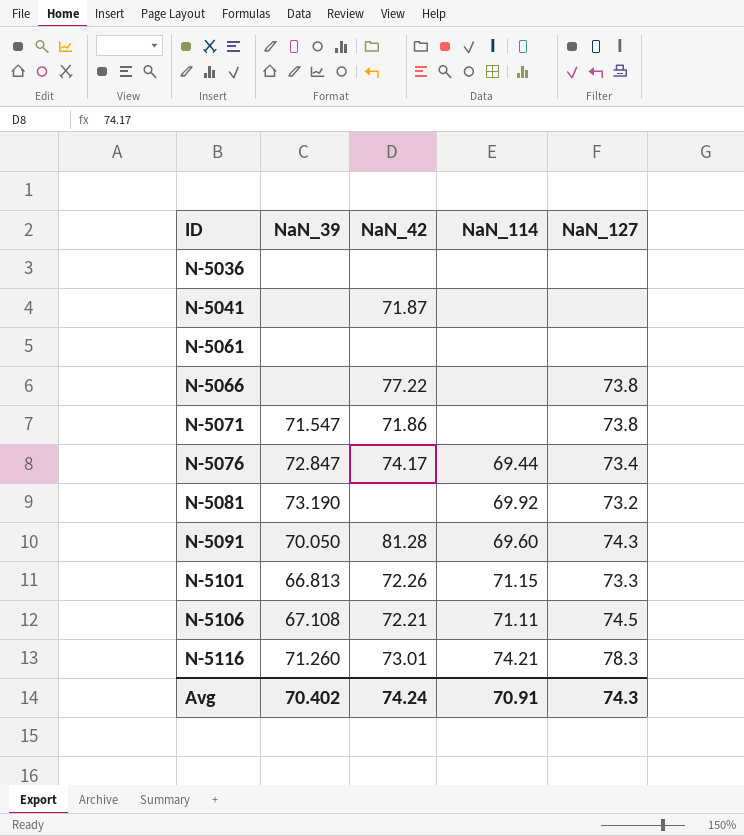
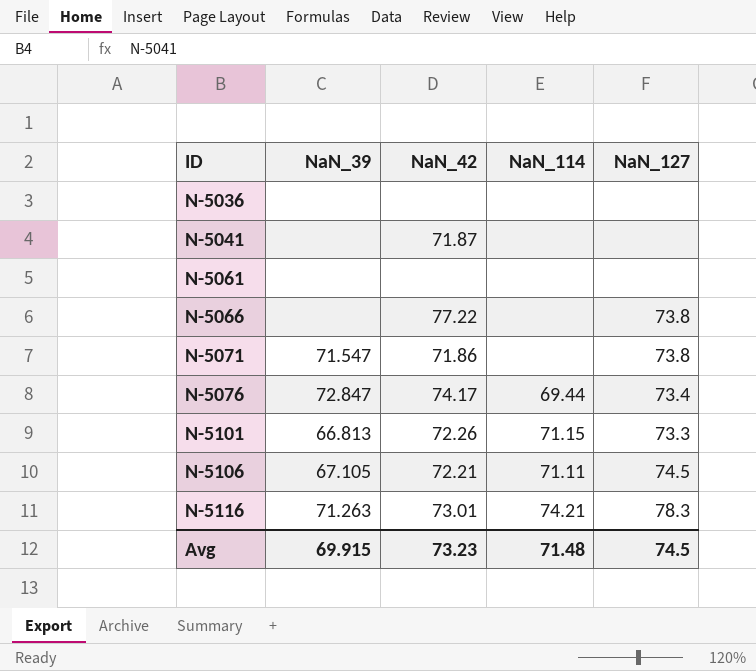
row N-5081: 73.190 | none | 69.92 | 73.2 -> none
row N-5091: 70.050 | 81.28 | 69.60 | 74.3 -> none
N-5106 | NaN_39: 67.108 -> 67.105
N-5116 | NaN_39: 71.260 -> 71.263
Avg | NaN_39: 70.402 -> 69.915
Avg | NaN_42: 74.24 -> 73.23
Avg | NaN_114: 70.91 -> 71.48
Avg | NaN_127: 74.3 -> 74.5

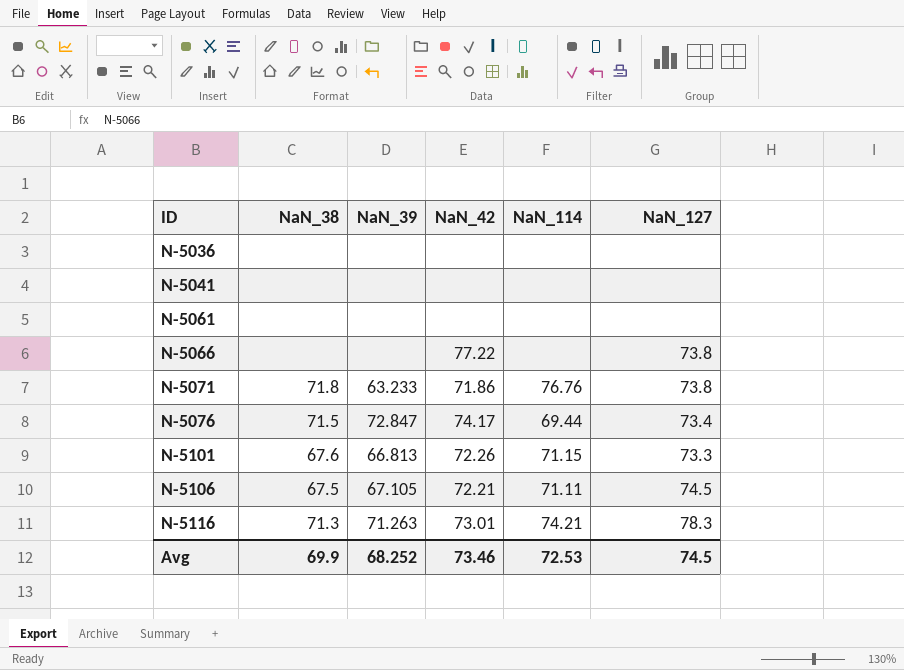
column NaN_38 | position: none -> 2
N-5041 | NaN_42: 71.87 -> none
N-5071 | NaN_39: 71.547 -> 63.233
N-5071 | NaN_114: none -> 76.76
Avg | NaN_39: 69.915 -> 68.252
Avg | NaN_42: 73.23 -> 73.46
Avg | NaN_114: 71.48 -> 72.53

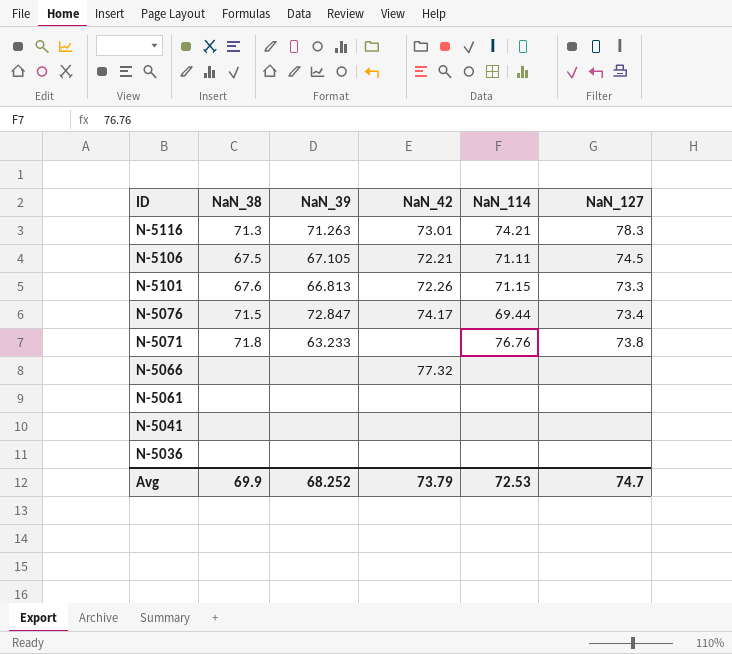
row order: ID ascending -> ID descending
N-5071 | NaN_42: 71.86 -> none
N-5066 | NaN_42: 77.22 -> 77.32
N-5066 | NaN_127: 73.8 -> none
Avg | NaN_42: 73.46 -> 73.79
Avg | NaN_127: 74.5 -> 74.7

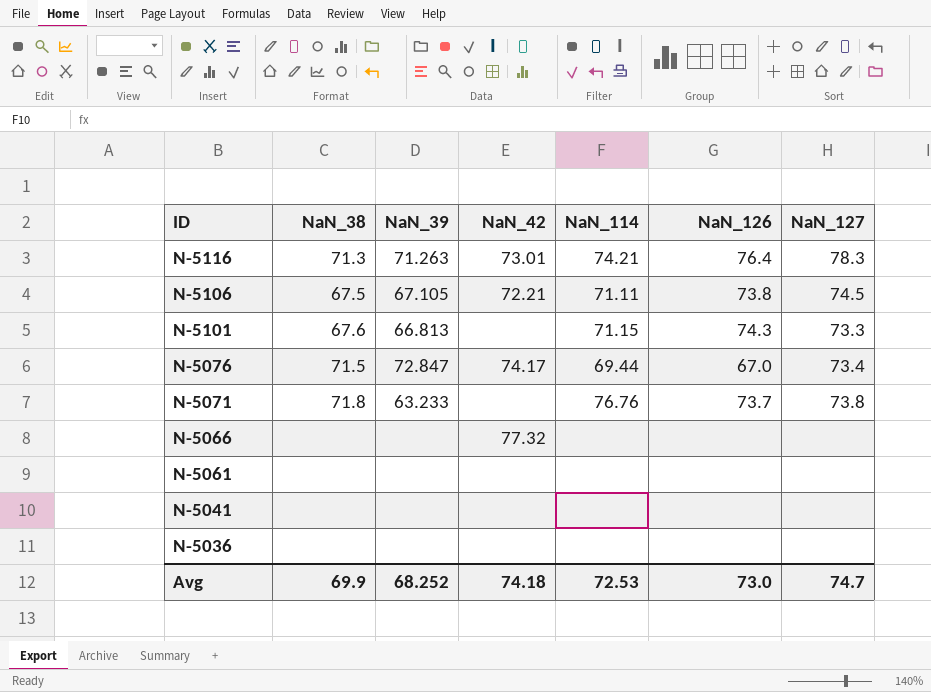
column NaN_126 | position: none -> 6
N-5101 | NaN_42: 72.26 -> none
Avg | NaN_42: 73.79 -> 74.18

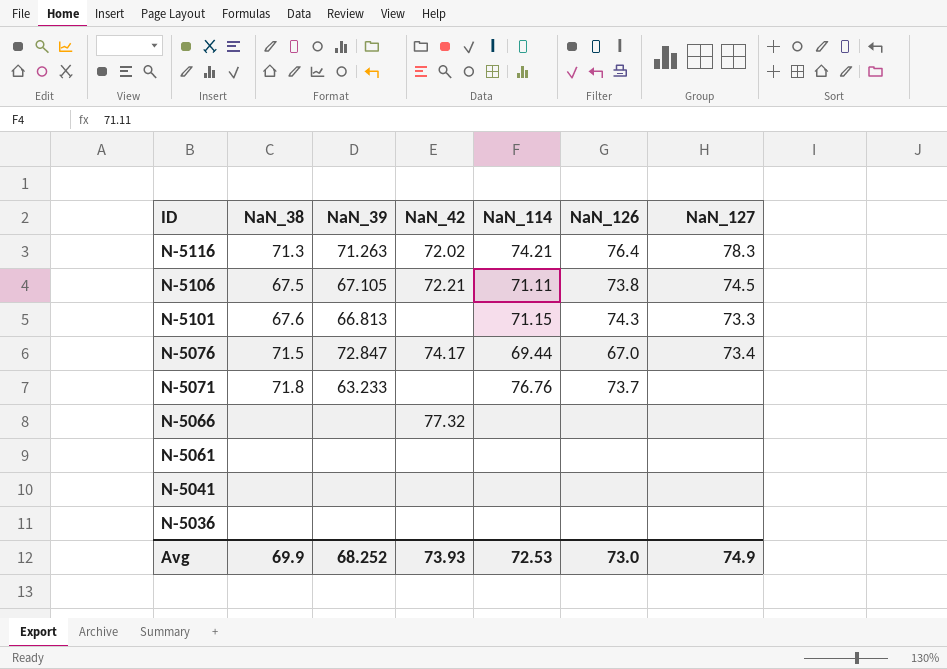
N-5116 | NaN_42: 73.01 -> 72.02
N-5071 | NaN_127: 73.8 -> none
Avg | NaN_42: 74.18 -> 73.93
Avg | NaN_127: 74.7 -> 74.9

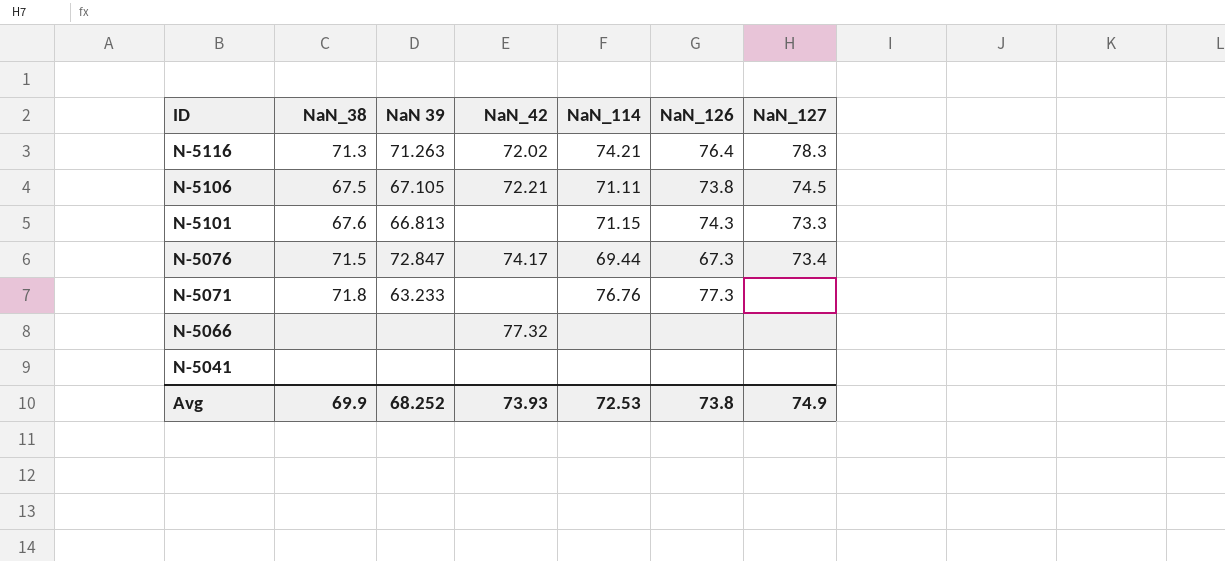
column name: NaN_39 -> NaN 39
row N-5061: none | none | none | none | none | none -> none
row N-5036: none | none | none | none | none | none -> none
N-5076 | NaN_126: 67.0 -> 67.3
N-5071 | NaN_126: 73.7 -> 77.3
Avg | NaN_126: 73.0 -> 73.8

